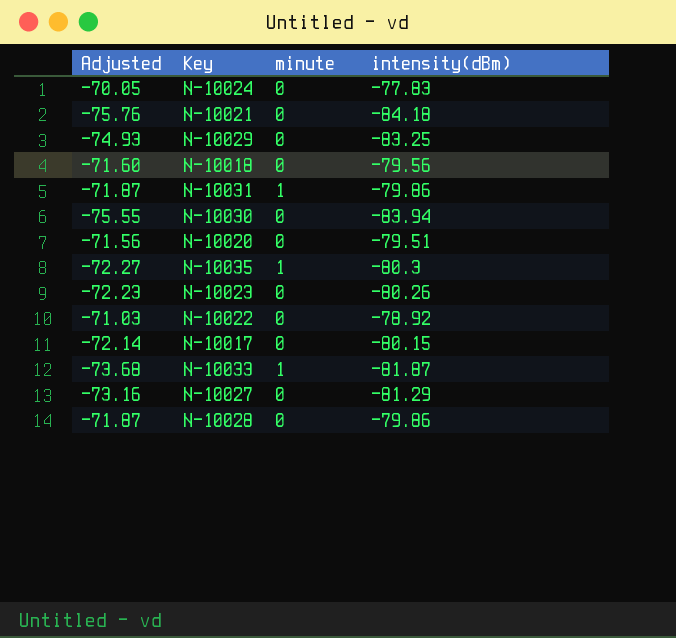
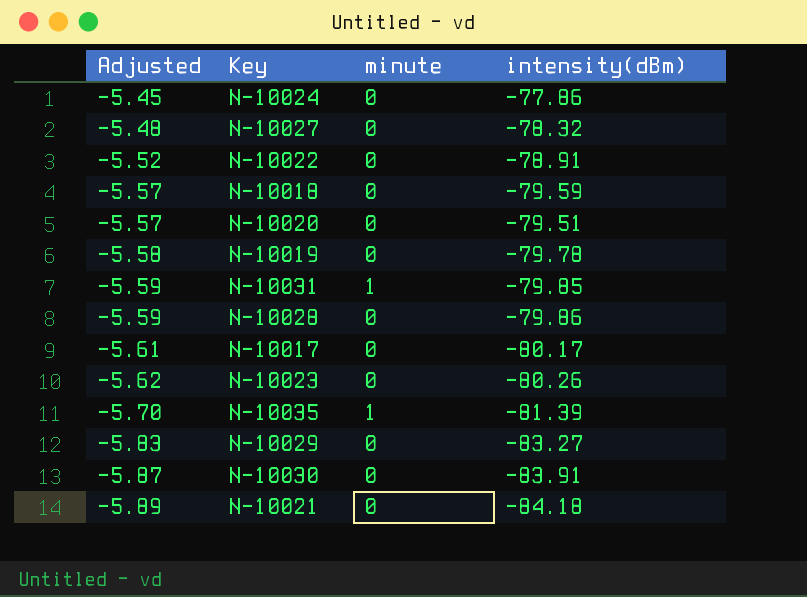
row order: none -> Adjusted descending
column Adjusted | formula: [intensity(dBm)] * 0.9 -> [intensity(dBm)] * 0.07
row N-10033: -73.68 | 1 | -81.87 -> none
N-10024 | intensity(dBm): -77.83 -> -77.86
N-10027 | intensity(dBm): -81.29 -> -78.32
N-10022 | intensity(dBm): -78.92 -> -78.91
N-10018 | intensity(dBm): -79.56 -> -79.59
row N-10019: none -> -5.58 | 0 | -79.78
N-10031 | intensity(dBm): -79.86 -> -79.85
N-10017 | intensity(dBm): -80.15 -> -80.17
N-10035 | intensity(dBm): -80.3 -> -81.39
N-10029 | intensity(dBm): -83.25 -> -83.27
N-10030 | intensity(dBm): -83.94 -> -83.91

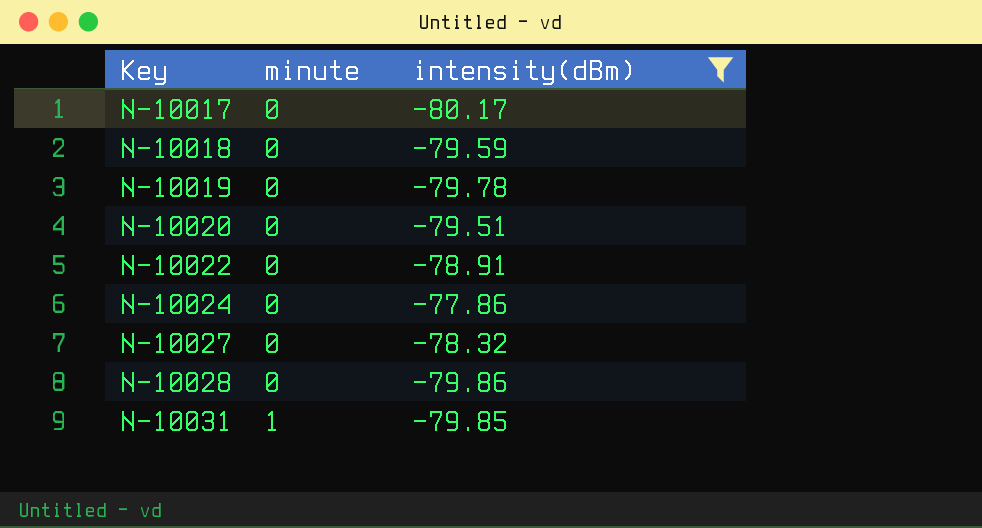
filter: none -> intensity(dBm) >= -80.17
row order: Adjusted descending -> Key ascending
column Adjusted | formula: [intensity(dBm)] * 0.07 -> none

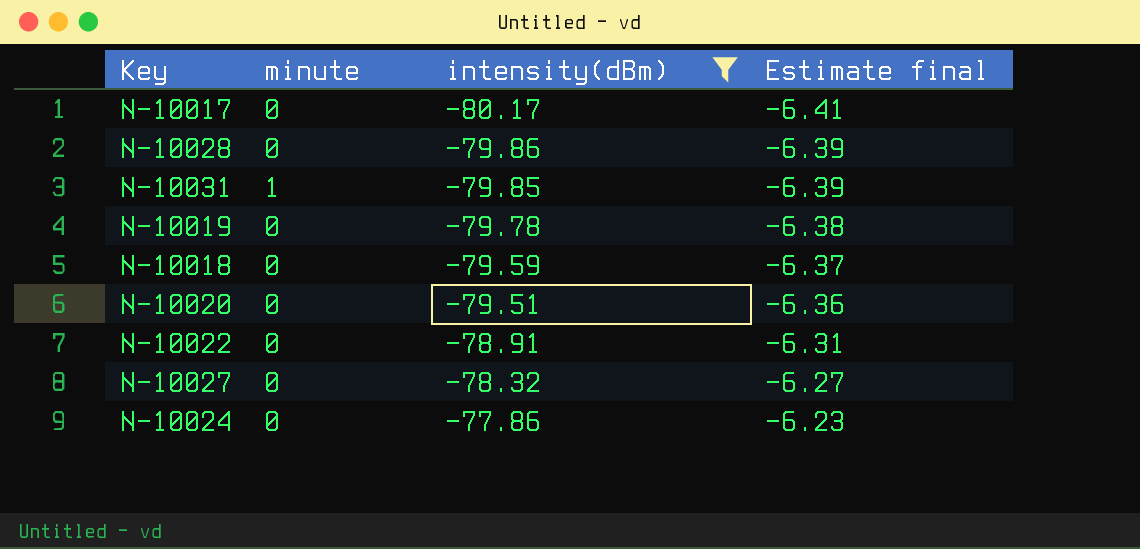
row order: Key ascending -> intensity(dBm) ascending
column Estimate final | formula: none -> [intensity(dBm)] * 0.08

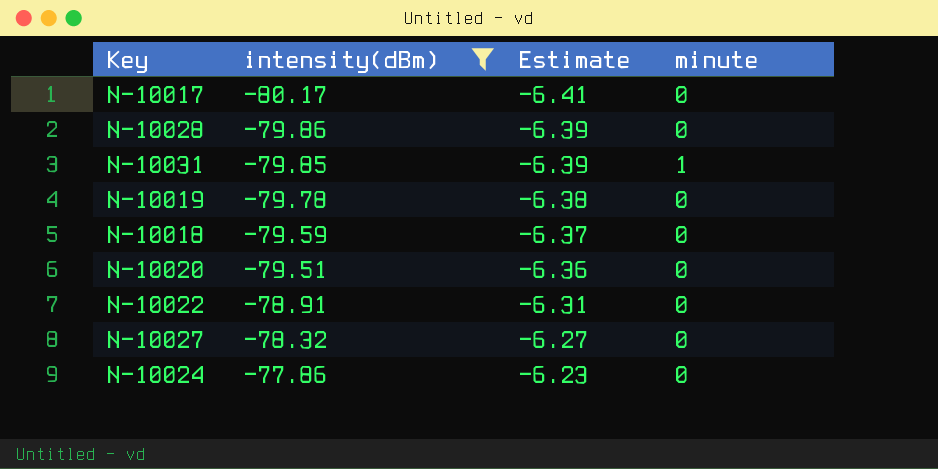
column name: Estimate final -> Estimate
column minute | position: 2 -> 4

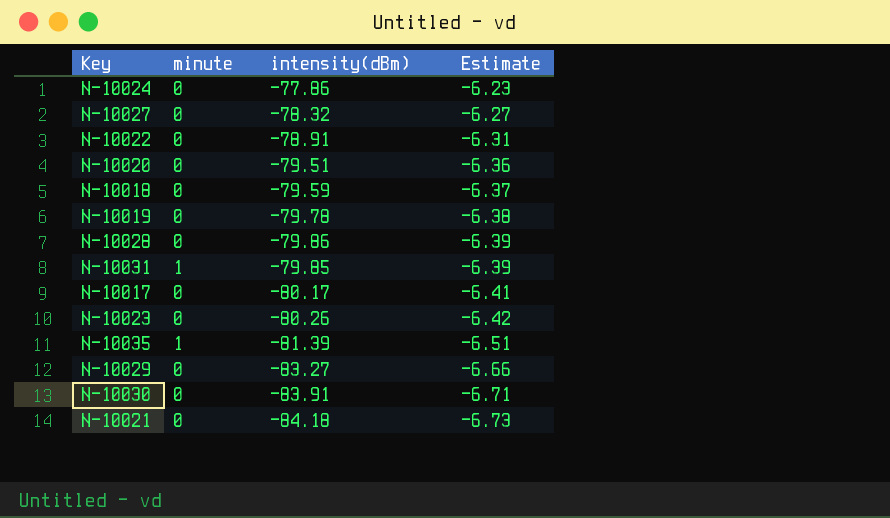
filter: intensity(dBm) >= -80.17 -> none
row order: intensity(dBm) ascending -> Estimate descending
column minute | position: 4 -> 2

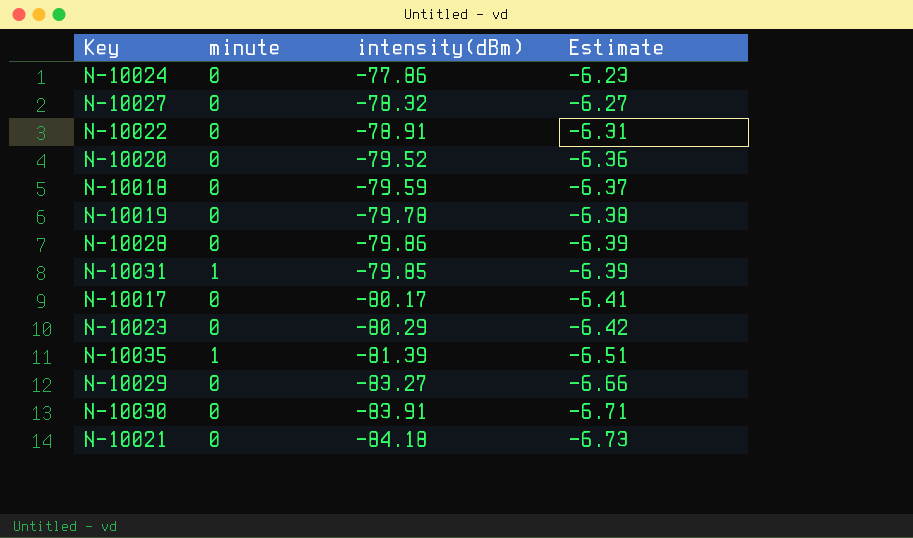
N-10020 | intensity(dBm): -79.51 -> -79.52
N-10023 | intensity(dBm): -80.26 -> -80.29

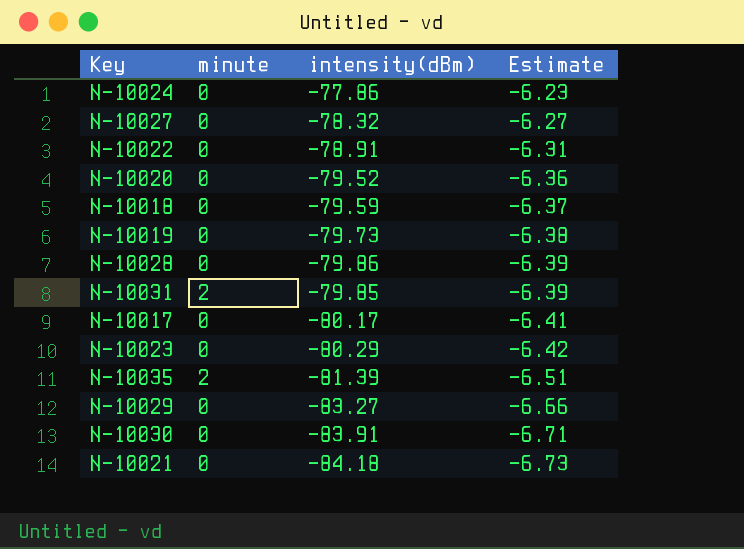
N-10019 | intensity(dBm): -79.78 -> -79.73
N-10031 | minute: 1 -> 2
N-10035 | minute: 1 -> 2

